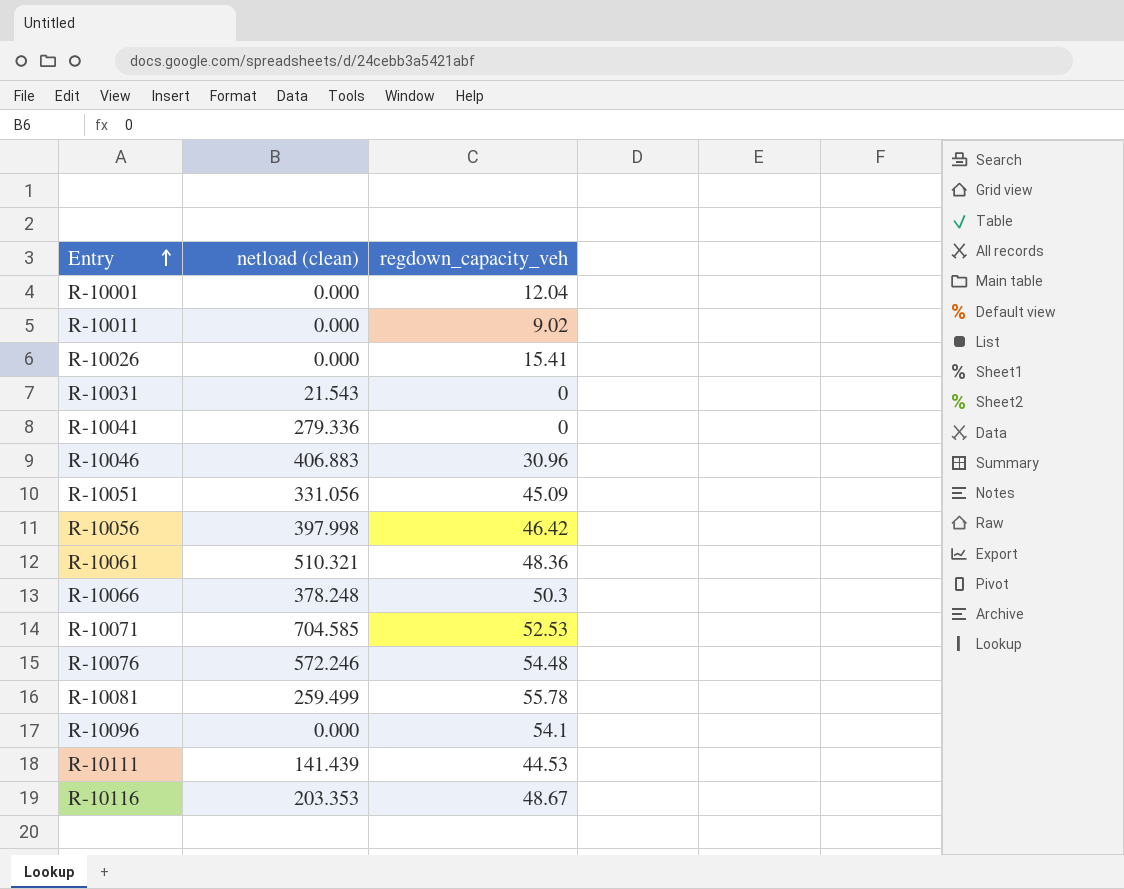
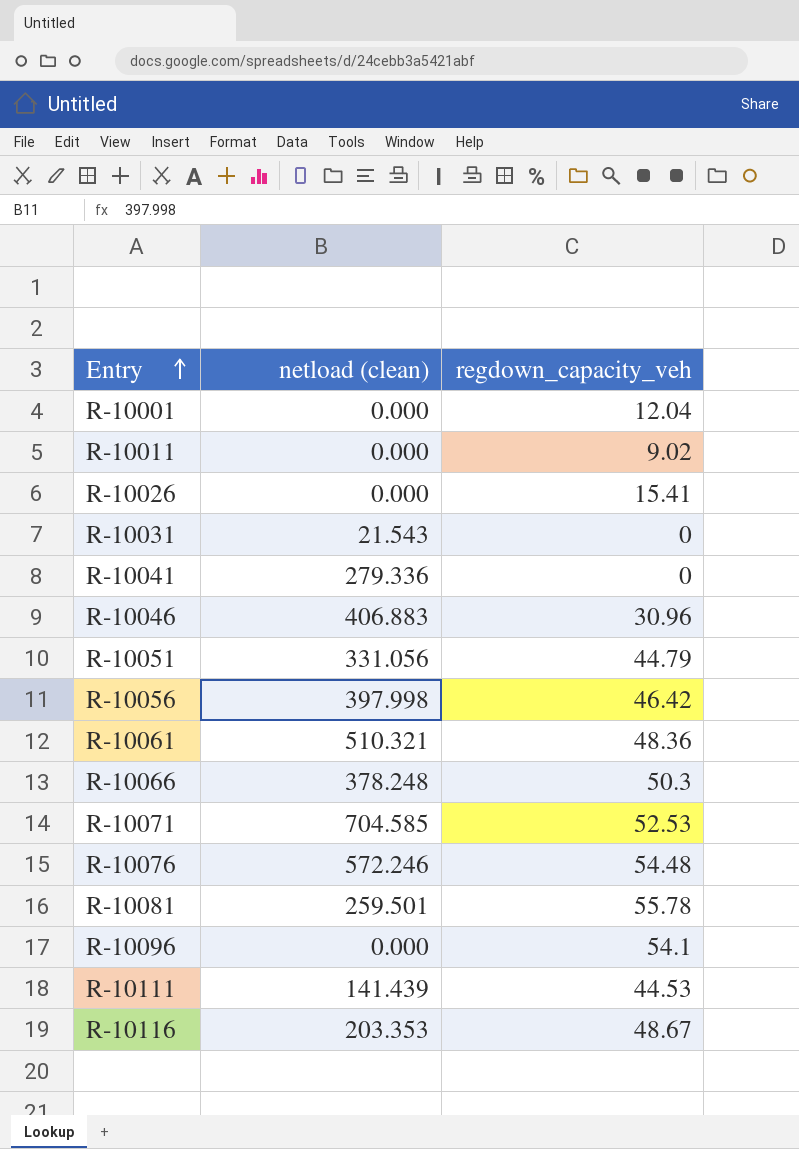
R-10051 | regdown_capacity_veh: 45.09 -> 44.79
R-10081 | netload (clean): 259.499 -> 259.501

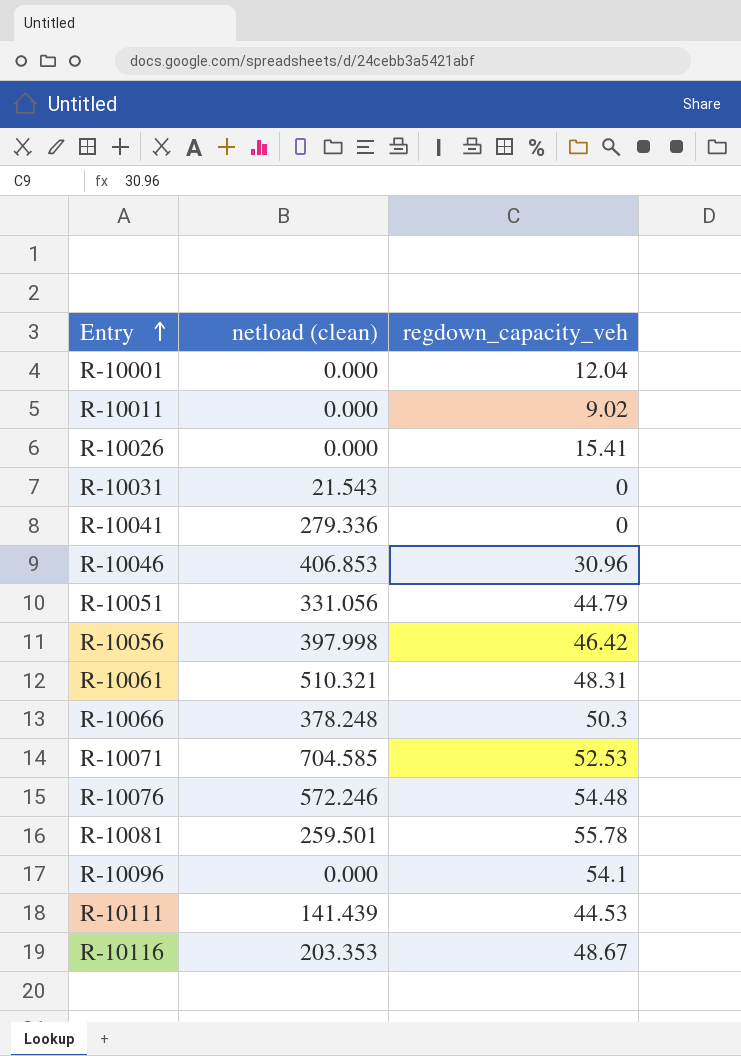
R-10046 | netload (clean): 406.883 -> 406.853
R-10061 | regdown_capacity_veh: 48.36 -> 48.31

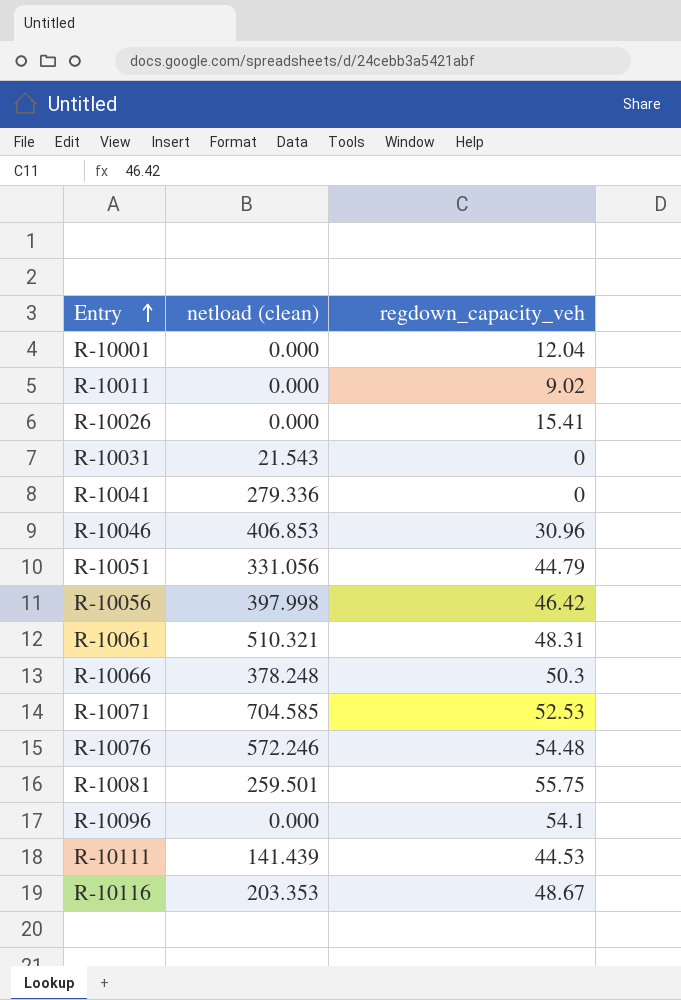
R-10081 | regdown_capacity_veh: 55.78 -> 55.75

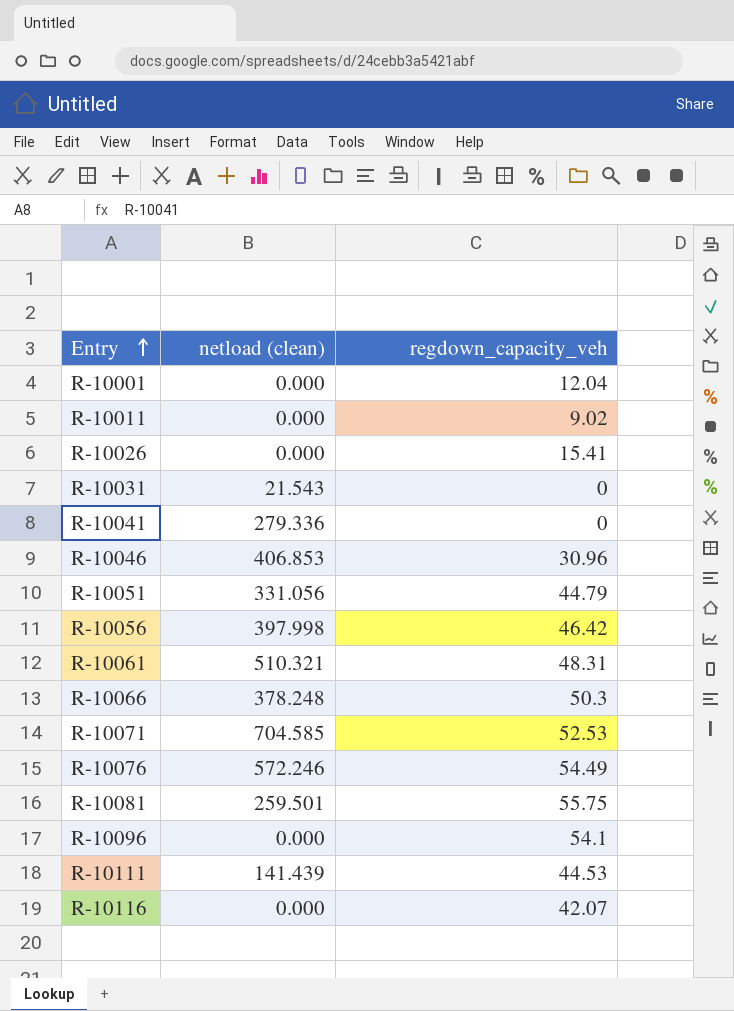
R-10076 | regdown_capacity_veh: 54.48 -> 54.49
R-10116 | netload (clean): 203.353 -> 0.000
R-10116 | regdown_capacity_veh: 48.67 -> 42.07

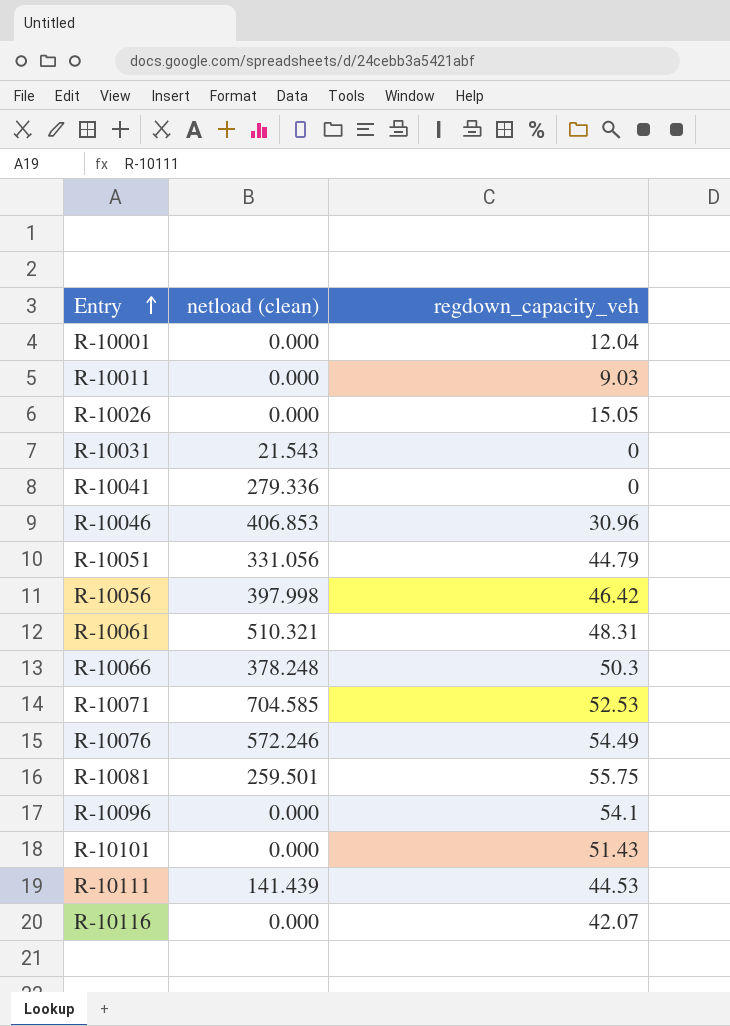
R-10011 | regdown_capacity_veh: 9.02 -> 9.03
R-10026 | regdown_capacity_veh: 15.41 -> 15.05
row R-10101: none -> 0.000 | 51.43

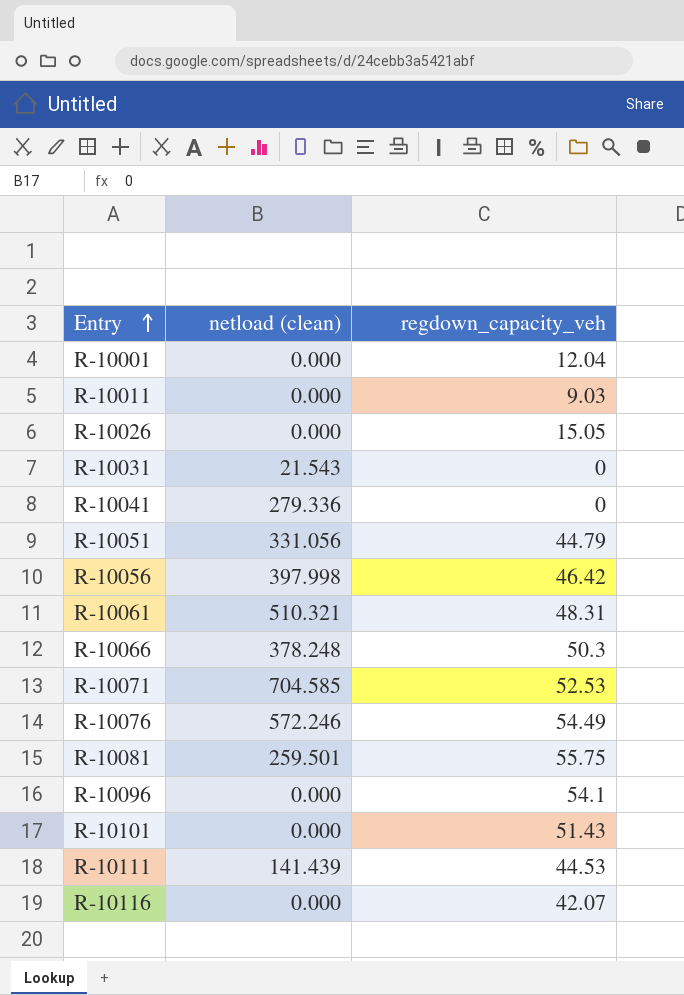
row R-10046: 406.853 | 30.96 -> none

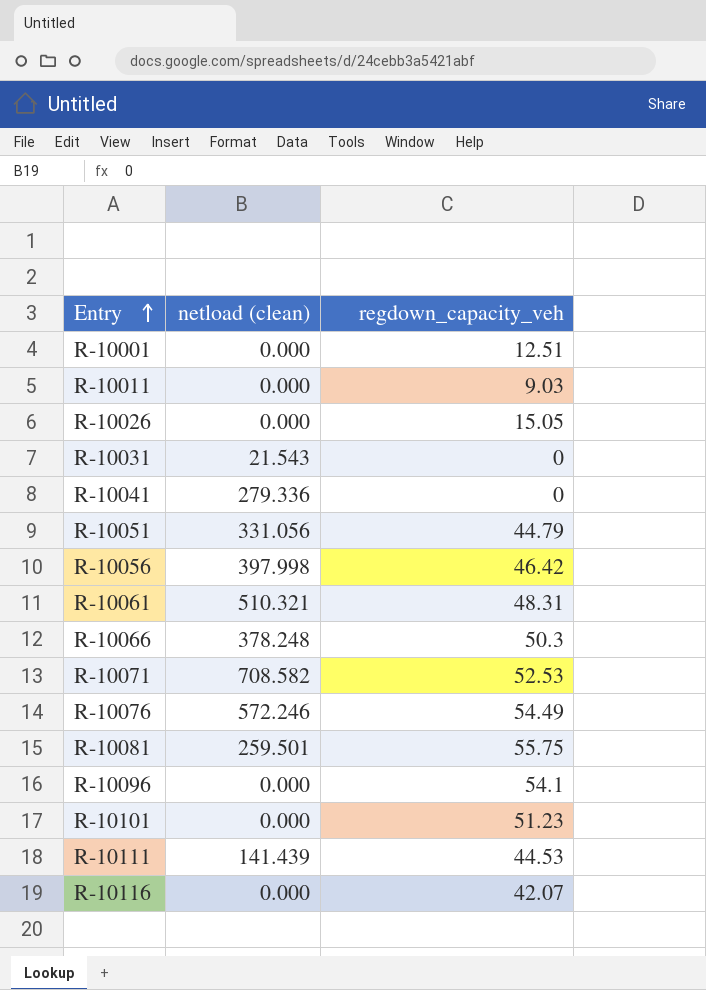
R-10001 | regdown_capacity_veh: 12.04 -> 12.51
R-10071 | netload (clean): 704.585 -> 708.582
R-10101 | regdown_capacity_veh: 51.43 -> 51.23

